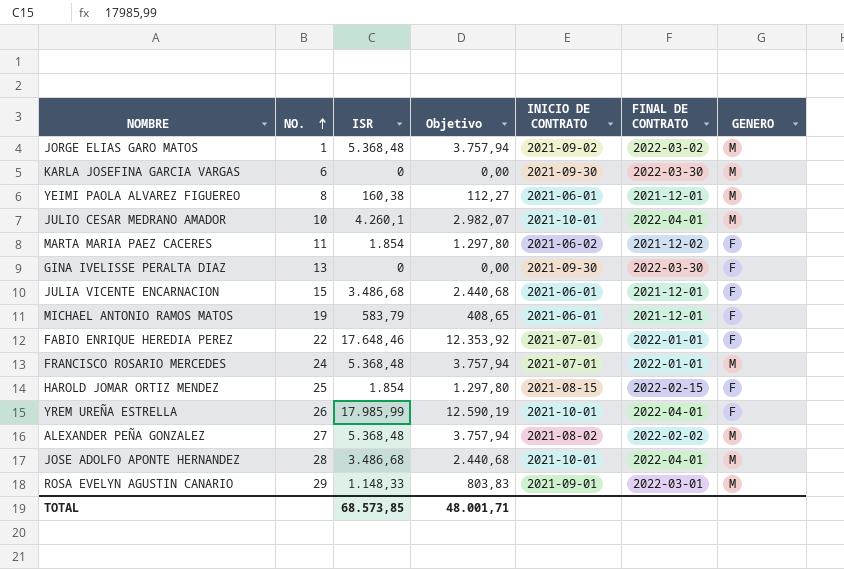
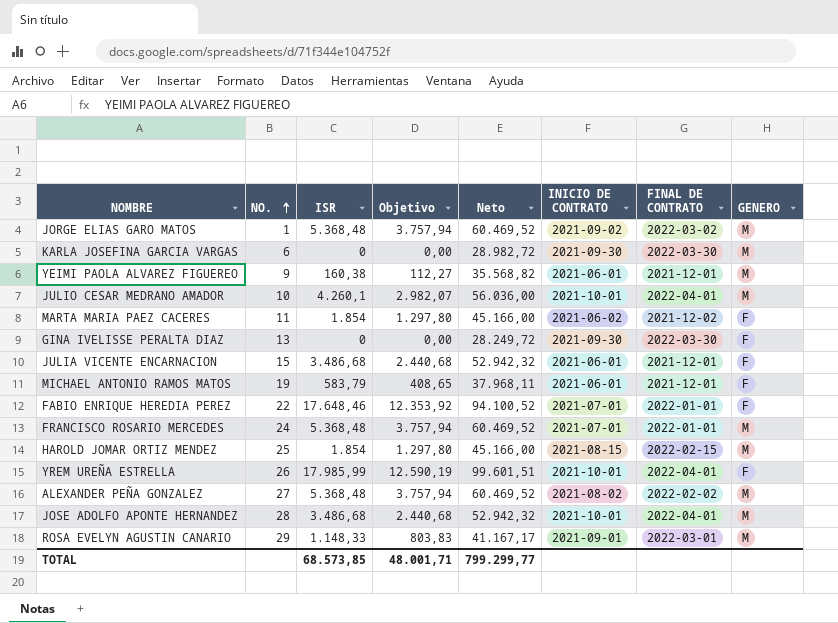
column Neto | position: none -> 5
YEIMI PAOLA ALVAREZ FIGUEREO | NO.: 8 -> 9
HAROLD JOMAR ORTIZ MENDEZ | GENERO: F -> M

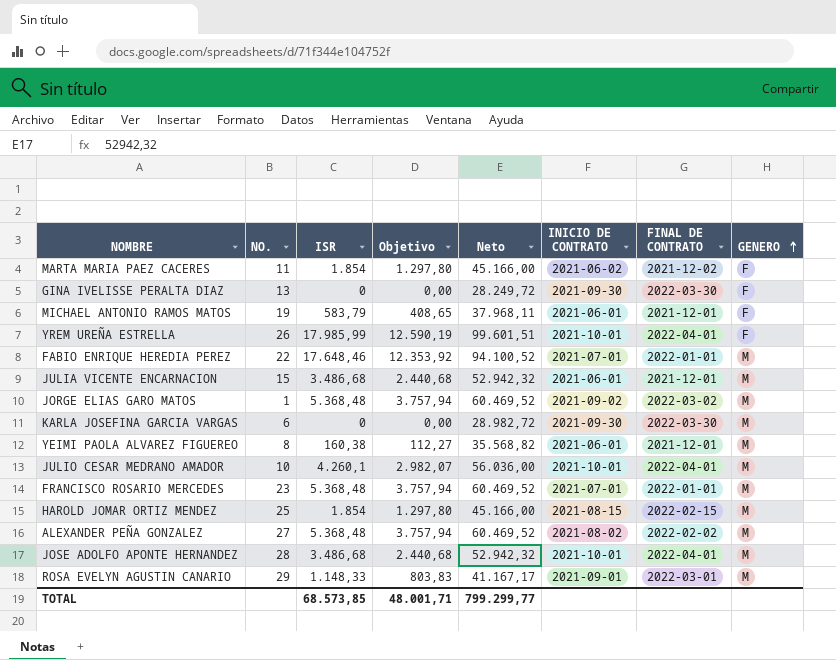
row order: NO. ascending -> GENERO ascending
FABIO ENRIQUE HEREDIA PEREZ | GENERO: F -> M
JULIA VICENTE ENCARNACION | GENERO: F -> M
YEIMI PAOLA ALVAREZ FIGUEREO | NO.: 9 -> 8
FRANCISCO ROSARIO MERCEDES | NO.: 24 -> 23

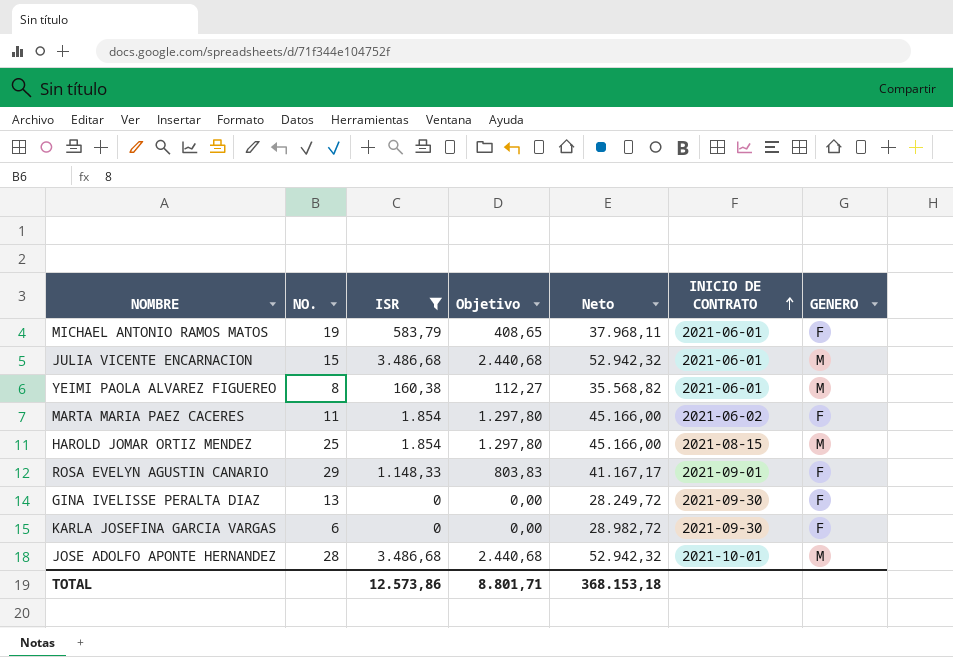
filter: none -> ISR <= 3.486,68
row order: GENERO ascending -> INICIO DE CONTRATO ascending
column FINAL DE CONTRATO | position: 7 -> none
ROSA EVELYN AGUSTIN CANARIO | GENERO: M -> F
KARLA JOSEFINA GARCIA VARGAS | GENERO: M -> F
TOTAL | ISR: 68.573,85 -> 12.573,86
TOTAL | Objetivo: 48.001,71 -> 8.801,71
TOTAL | Neto: 799.299,77 -> 368.153,18

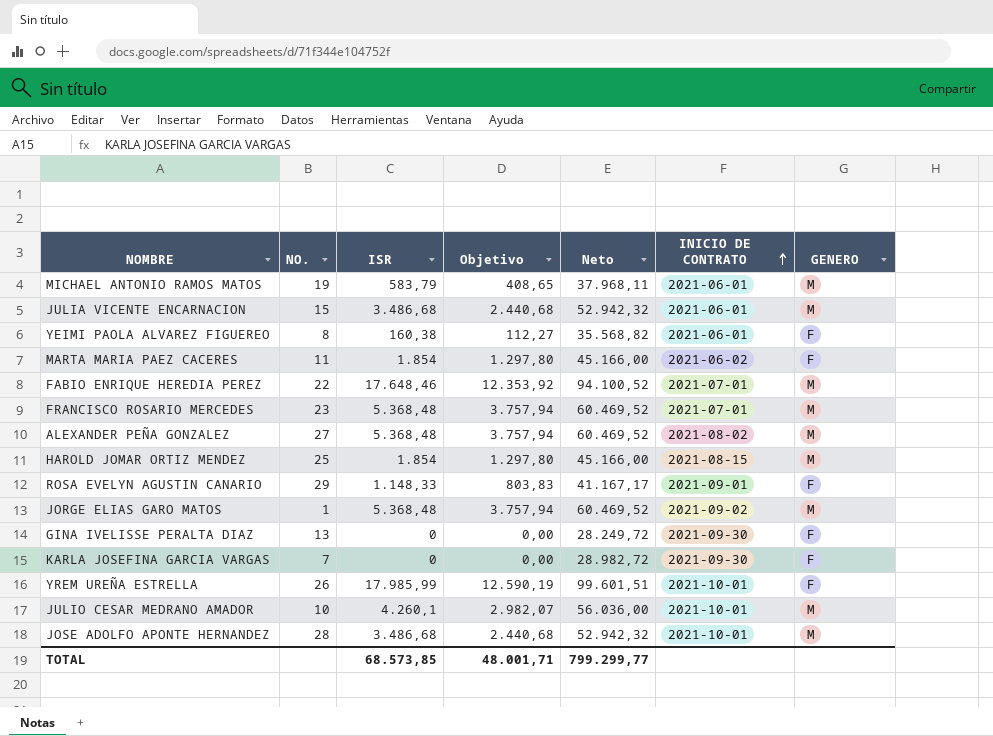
filter: ISR <= 3.486,68 -> none
MICHAEL ANTONIO RAMOS MATOS | GENERO: F -> M
YEIMI PAOLA ALVAREZ FIGUEREO | GENERO: M -> F
KARLA JOSEFINA GARCIA VARGAS | NO.: 6 -> 7
TOTAL | ISR: 12.573,86 -> 68.573,85
TOTAL | Objetivo: 8.801,71 -> 48.001,71
TOTAL | Neto: 368.153,18 -> 799.299,77

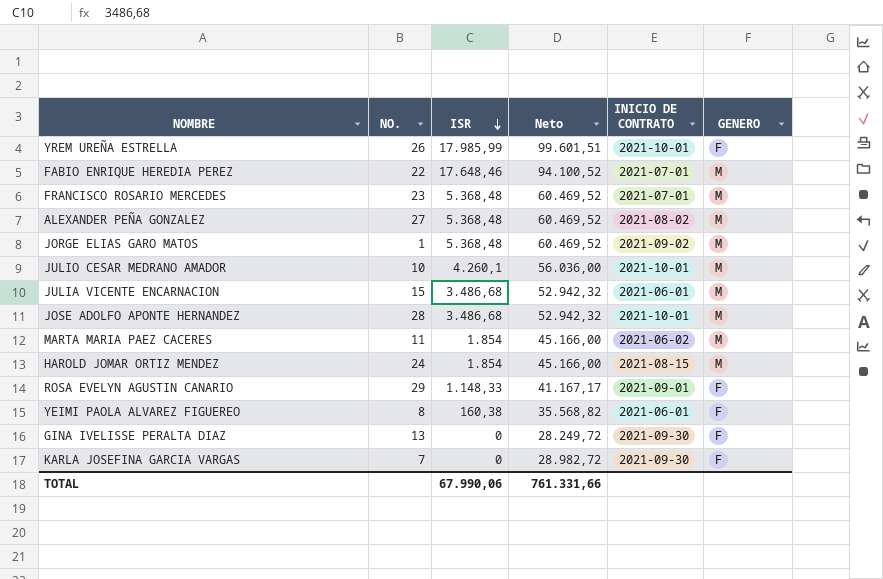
row order: INICIO DE CONTRATO ascending -> ISR descending
column Objetivo | formula: [ISR] * 0,7 -> none
row MICHAEL ANTONIO RAMOS MATOS: 19 | 583,79 | 408,65 | 37.968,11 | 2021-06-01 | M -> none
MARTA MARIA PAEZ CACERES | GENERO: F -> M
HAROLD JOMAR ORTIZ MENDEZ | NO.: 25 -> 24
TOTAL | ISR: 68.573,85 -> 67.990,06
TOTAL | Neto: 799.299,77 -> 761.331,66

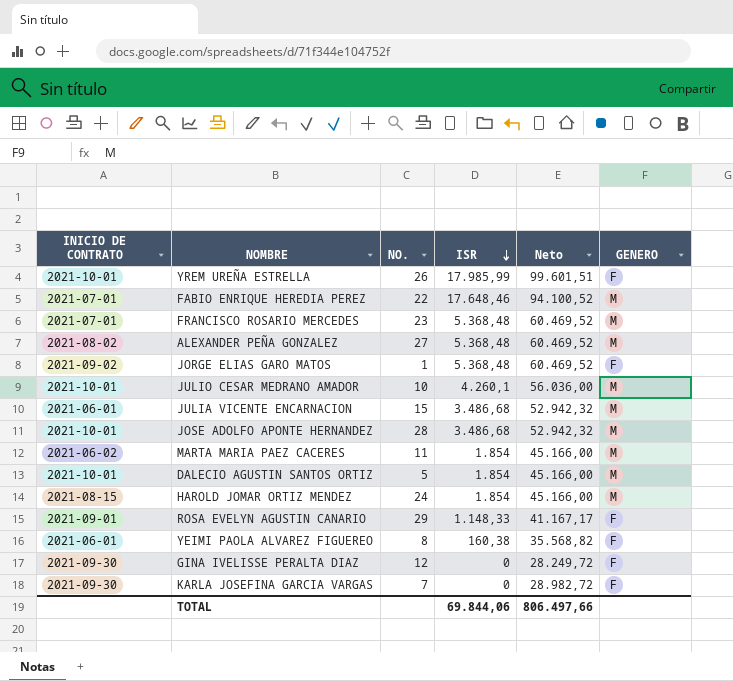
column INICIO DE CONTRATO | position: 5 -> 1
JORGE ELIAS GARO MATOS | GENERO: M -> F
row DALECIO AGUSTIN SANTOS ORTIZ: none -> 2021-10-01 | 5 | 1.854 | 45.166,00 | M
GINA IVELISSE PERALTA DIAZ | NO.: 13 -> 12
TOTAL | ISR: 67.990,06 -> 69.844,06
TOTAL | Neto: 761.331,66 -> 806.497,66

